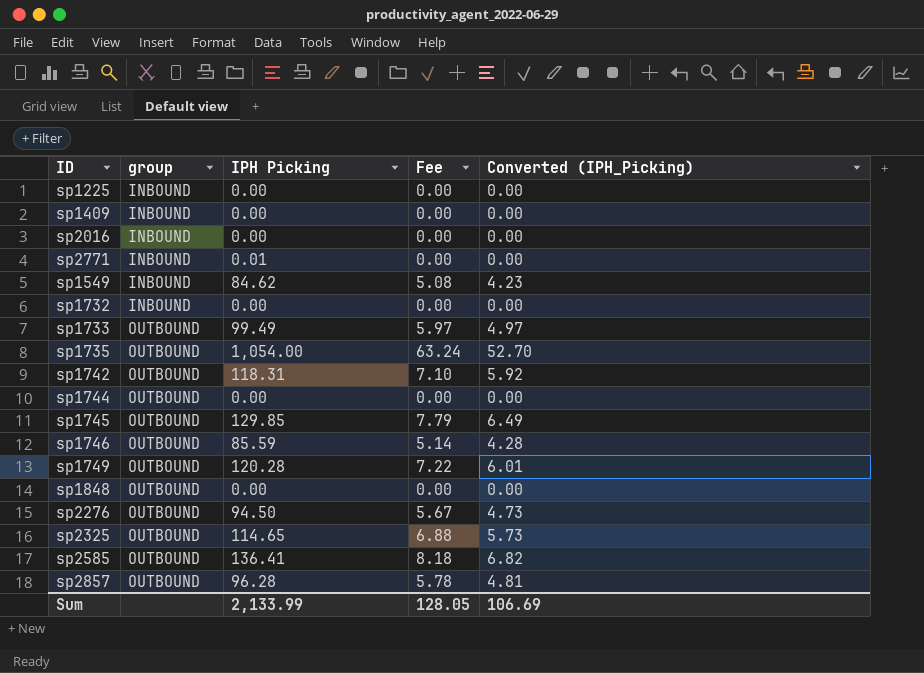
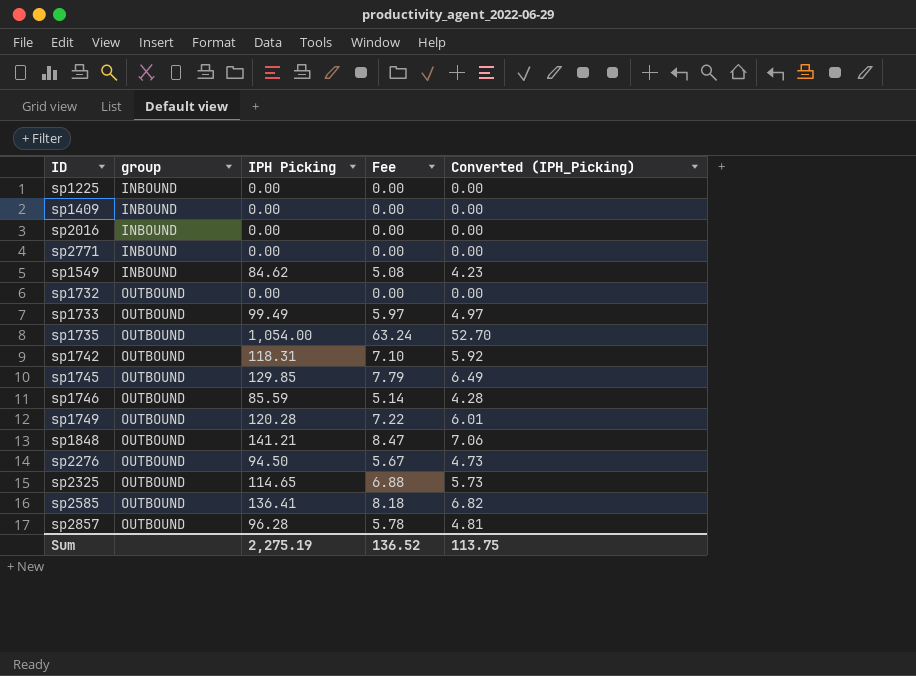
row sp1744: OUTBOUND | 0.00 | 0.00 | 0.00 -> none
sp2771 | IPH Picking: 0.01 -> 0.00
sp1732 | group: INBOUND -> OUTBOUND
sp1848 | IPH Picking: 0.00 -> 141.21
sp1848 | Fee: 0.00 -> 8.47
sp1848 | Converted (IPH_Picking): 0.00 -> 7.06
Sum | IPH Picking: 2,133.99 -> 2,275.19
Sum | Fee: 128.05 -> 136.52
Sum | Converted (IPH_Picking): 106.69 -> 113.75

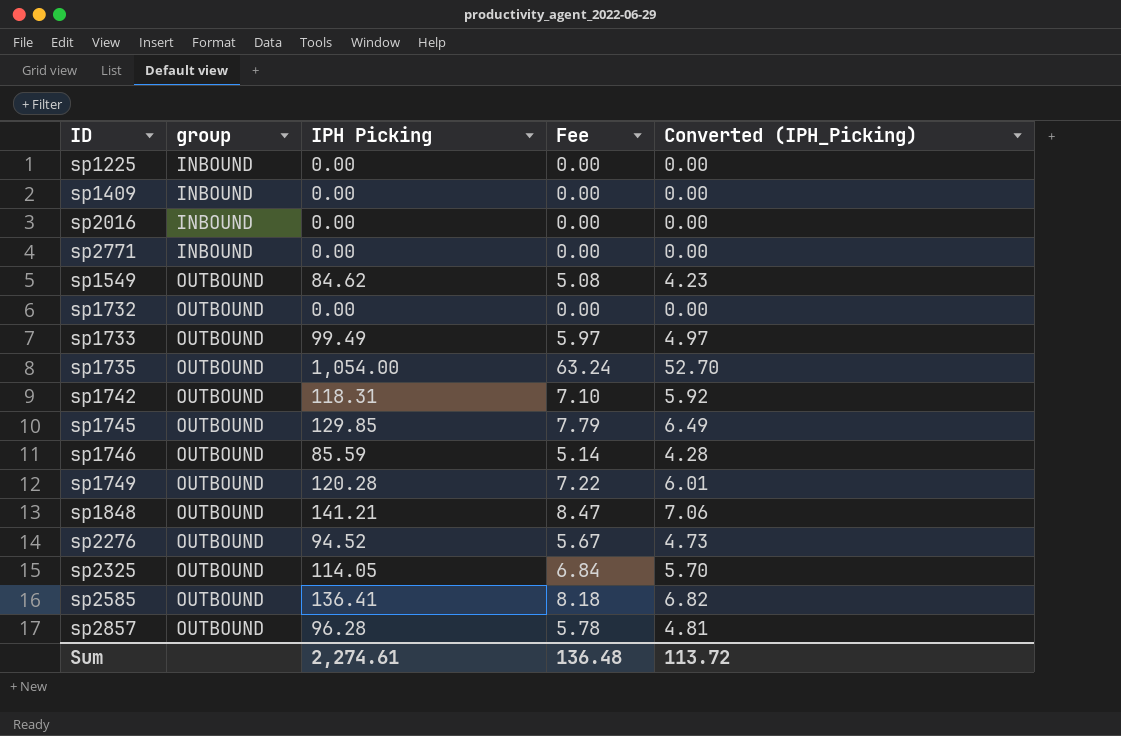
sp1549 | group: INBOUND -> OUTBOUND
sp2276 | IPH Picking: 94.50 -> 94.52
sp2325 | IPH Picking: 114.65 -> 114.05
sp2325 | Fee: 6.88 -> 6.84
sp2325 | Converted (IPH_Picking): 5.73 -> 5.70
Sum | IPH Picking: 2,275.19 -> 2,274.61
Sum | Fee: 136.52 -> 136.48
Sum | Converted (IPH_Picking): 113.75 -> 113.72

